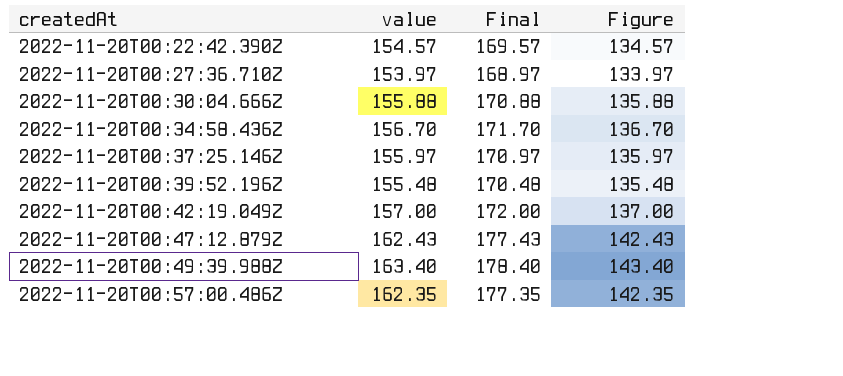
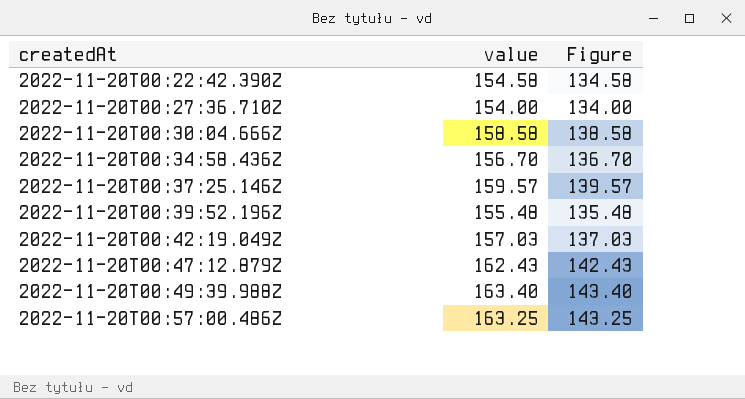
column Final | formula: [value] + 15 -> none
2022-11-20T00:22:42.390Z | value: 154.57 -> 154.58
2022-11-20T00:22:42.390Z | Figure: 134.57 -> 134.58
2022-11-20T00:27:36.710Z | value: 153.97 -> 154.00
2022-11-20T00:27:36.710Z | Figure: 133.97 -> 134.00
2022-11-20T00:30:04.666Z | value: 155.88 -> 158.58
2022-11-20T00:30:04.666Z | Figure: 135.88 -> 138.58
2022-11-20T00:37:25.146Z | value: 155.97 -> 159.57
2022-11-20T00:37:25.146Z | Figure: 135.97 -> 139.57
2022-11-20T00:42:19.049Z | value: 157.00 -> 157.03
2022-11-20T00:42:19.049Z | Figure: 137.00 -> 137.03
2022-11-20T00:57:00.486Z | value: 162.35 -> 163.25
2022-11-20T00:57:00.486Z | Figure: 142.35 -> 143.25

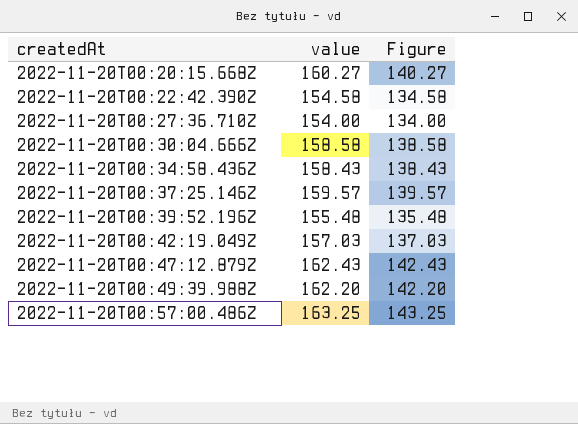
row 2022-11-20T00:20:15.668Z: none -> 160.27 | 140.27
2022-11-20T00:34:58.436Z | value: 156.70 -> 158.43
2022-11-20T00:34:58.436Z | Figure: 136.70 -> 138.43
2022-11-20T00:49:39.988Z | value: 163.40 -> 162.20
2022-11-20T00:49:39.988Z | Figure: 143.40 -> 142.20

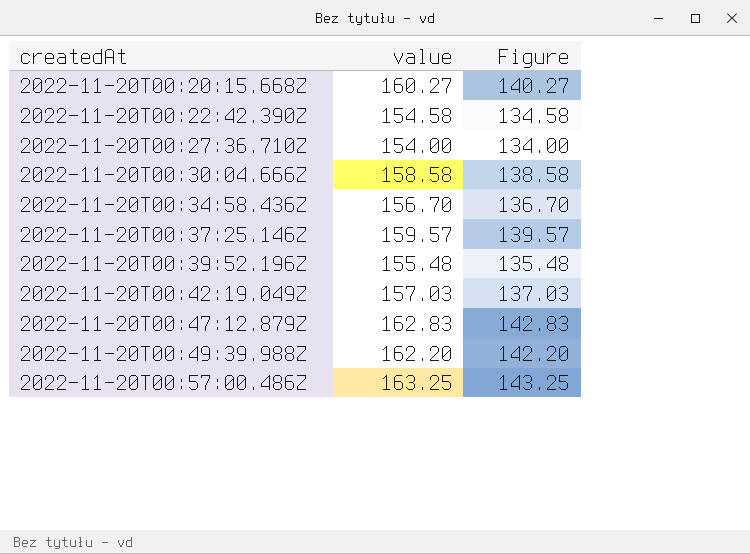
2022-11-20T00:34:58.436Z | value: 158.43 -> 156.70
2022-11-20T00:34:58.436Z | Figure: 138.43 -> 136.70
2022-11-20T00:47:12.879Z | value: 162.43 -> 162.83
2022-11-20T00:47:12.879Z | Figure: 142.43 -> 142.83

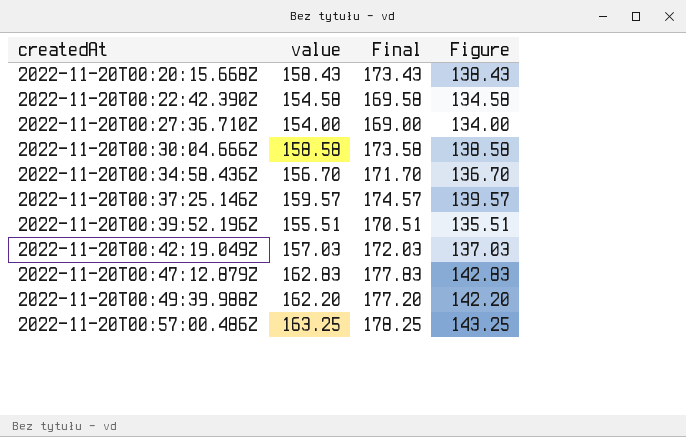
column Final | formula: none -> [value] + 15
2022-11-20T00:20:15.668Z | value: 160.27 -> 158.43
2022-11-20T00:20:15.668Z | Figure: 140.27 -> 138.43
2022-11-20T00:39:52.196Z | value: 155.48 -> 155.51
2022-11-20T00:39:52.196Z | Figure: 135.48 -> 135.51

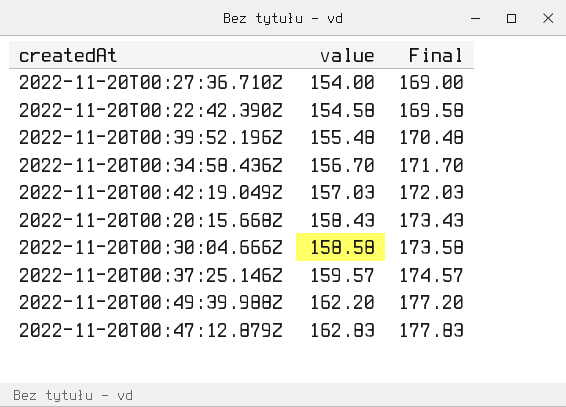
row order: createdAt ascending -> value ascending
column Figure | formula: [value] - 20 -> none
row 2022-11-20T00:57:00.486Z: 163.25 | 178.25 | 143.25 -> none
2022-11-20T00:39:52.196Z | value: 155.51 -> 155.48
2022-11-20T00:39:52.196Z | Final: 170.51 -> 170.48

